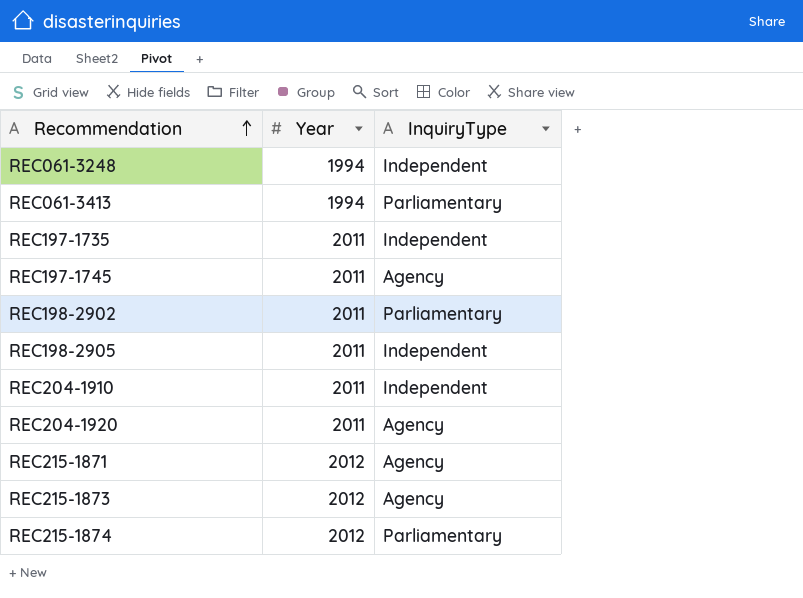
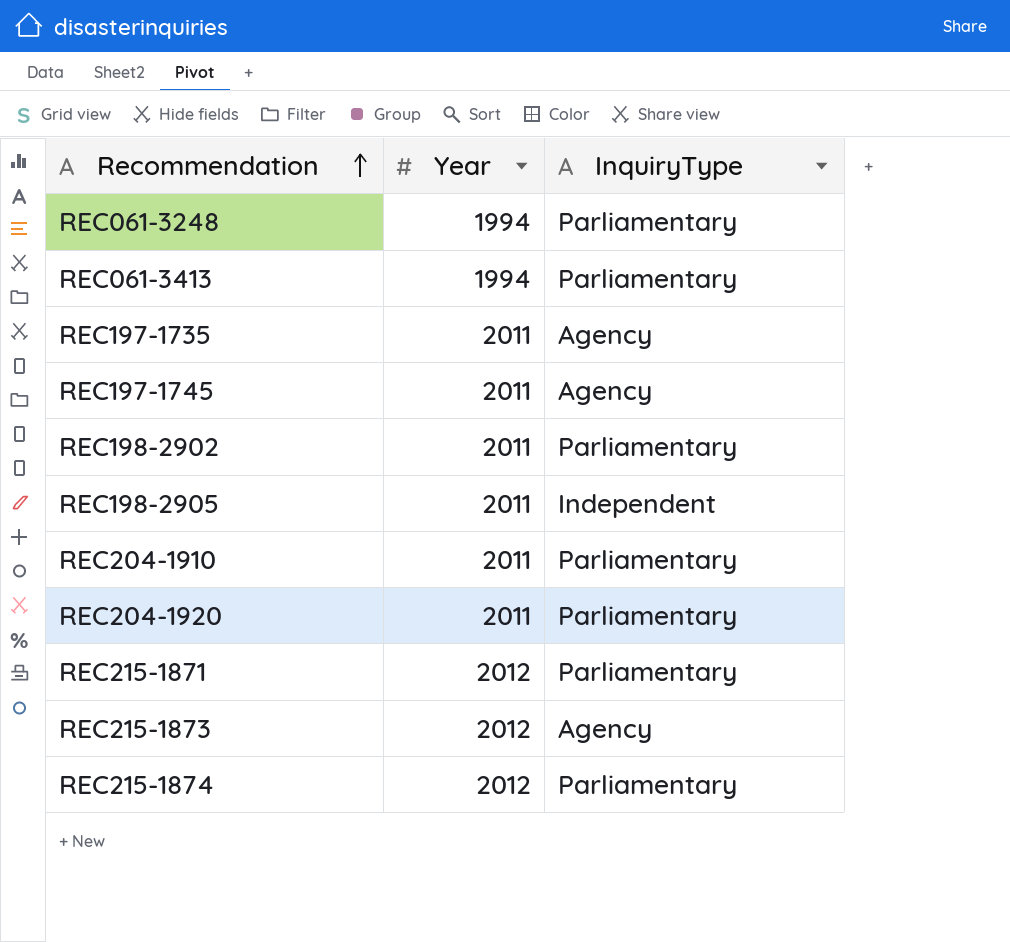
REC061-3248 | InquiryType: Independent -> Parliamentary
REC197-1735 | InquiryType: Independent -> Agency
REC204-1910 | InquiryType: Independent -> Parliamentary
REC204-1920 | InquiryType: Agency -> Parliamentary
REC215-1871 | InquiryType: Agency -> Parliamentary

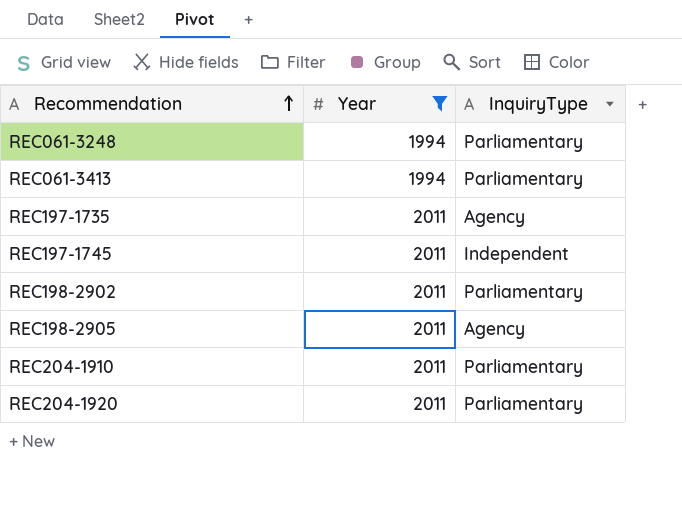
filter: none -> Year != 2012
REC197-1745 | InquiryType: Agency -> Independent
REC198-2905 | InquiryType: Independent -> Agency

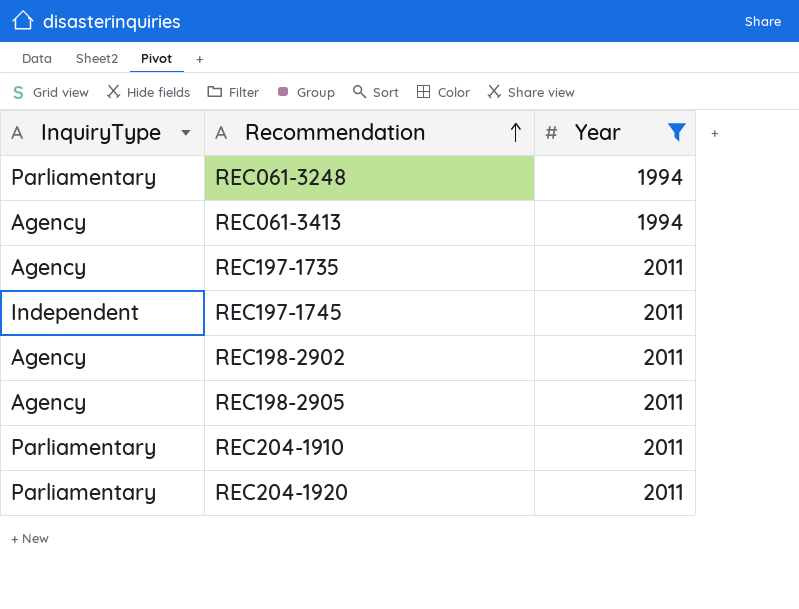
column InquiryType | position: 3 -> 1
REC061-3413 | InquiryType: Parliamentary -> Agency
REC198-2902 | InquiryType: Parliamentary -> Agency

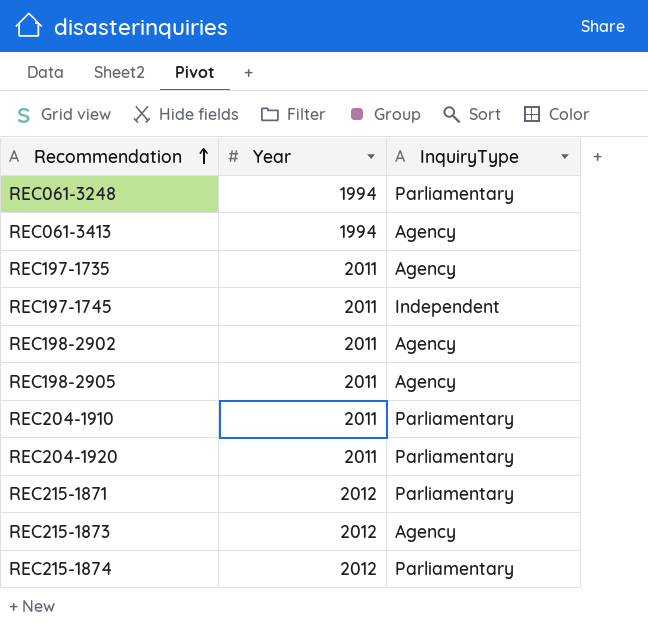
filter: Year != 2012 -> none
column InquiryType | position: 1 -> 3

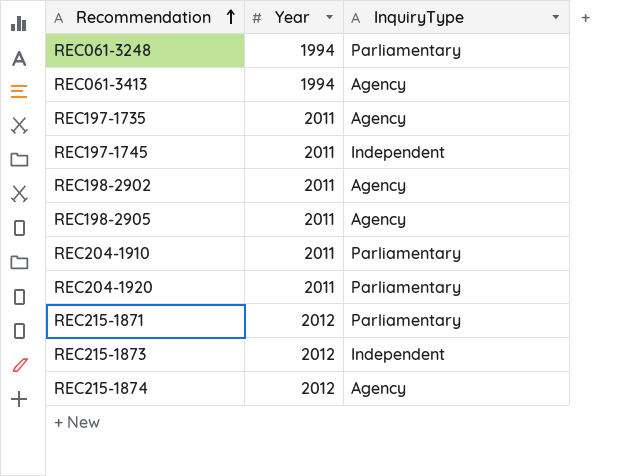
REC215-1873 | InquiryType: Agency -> Independent
REC215-1874 | InquiryType: Parliamentary -> Agency

